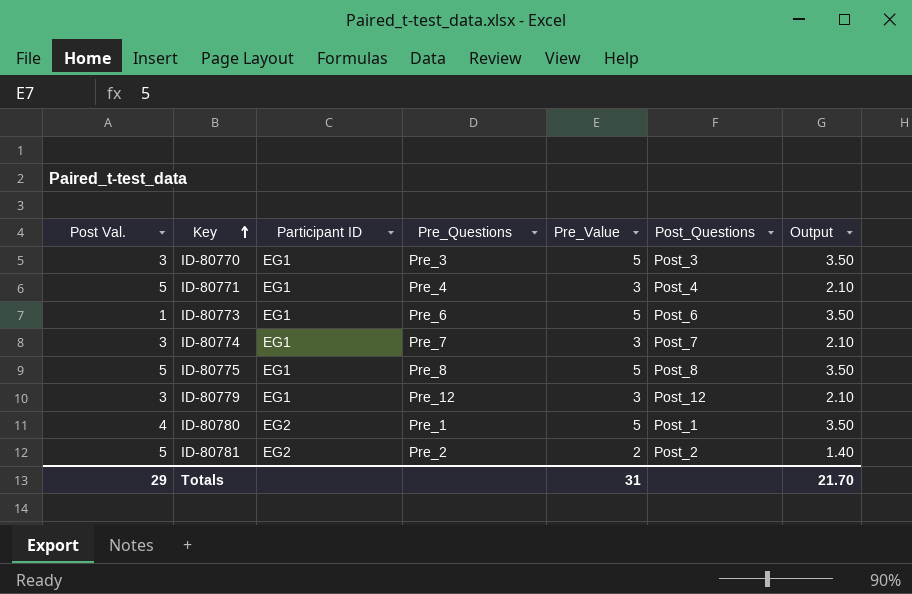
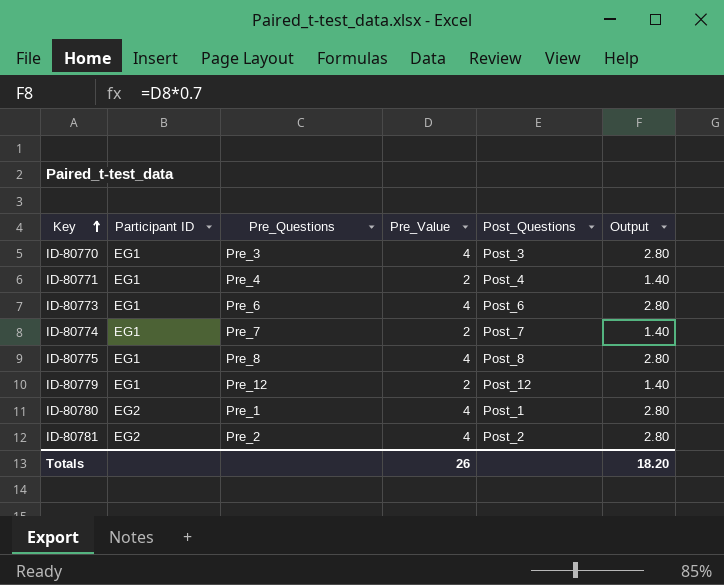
column Post Val. | position: 1 -> none
ID-80770 | Pre_Value: 5 -> 4
ID-80770 | Output: 3.50 -> 2.80
ID-80771 | Pre_Value: 3 -> 2
ID-80771 | Output: 2.10 -> 1.40
ID-80773 | Pre_Value: 5 -> 4
ID-80773 | Output: 3.50 -> 2.80
ID-80774 | Pre_Value: 3 -> 2
ID-80774 | Output: 2.10 -> 1.40
ID-80775 | Pre_Value: 5 -> 4
ID-80775 | Output: 3.50 -> 2.80
ID-80779 | Pre_Value: 3 -> 2
ID-80779 | Output: 2.10 -> 1.40
ID-80780 | Pre_Value: 5 -> 4
ID-80780 | Output: 3.50 -> 2.80
ID-80781 | Pre_Value: 2 -> 4
ID-80781 | Output: 1.40 -> 2.80
Totals | Pre_Value: 31 -> 26
Totals | Output: 21.70 -> 18.20

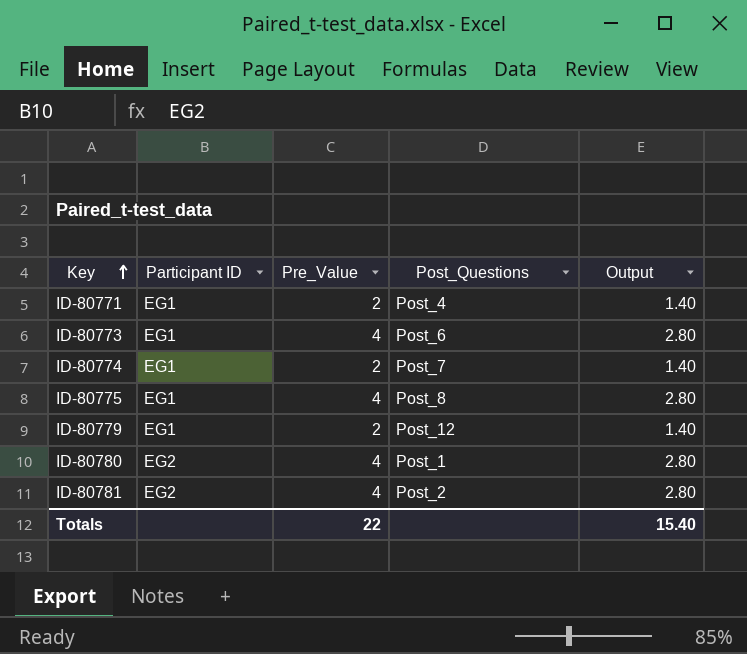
column Pre_Questions | position: 3 -> none
row ID-80770: EG1 | Pre_3 | 4 | Post_3 | 2.80 -> none
Totals | Pre_Value: 26 -> 22
Totals | Output: 18.20 -> 15.40

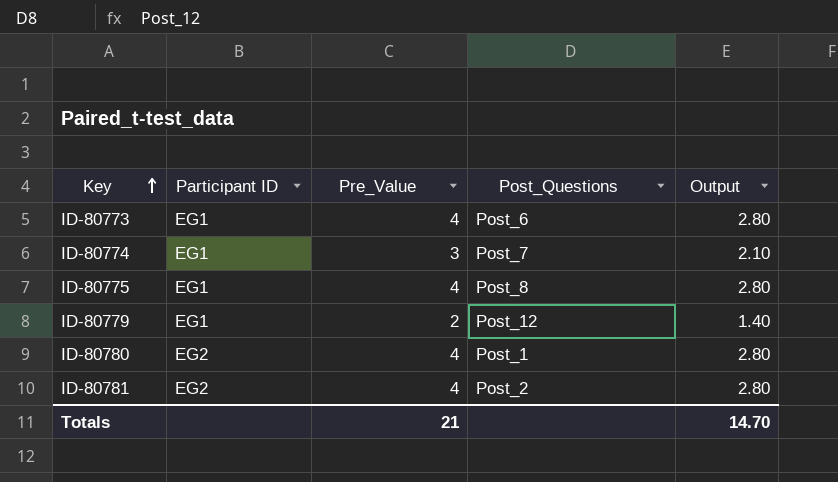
row ID-80771: EG1 | 2 | Post_4 | 1.40 -> none
ID-80774 | Pre_Value: 2 -> 3
ID-80774 | Output: 1.40 -> 2.10
Totals | Pre_Value: 22 -> 21
Totals | Output: 15.40 -> 14.70

